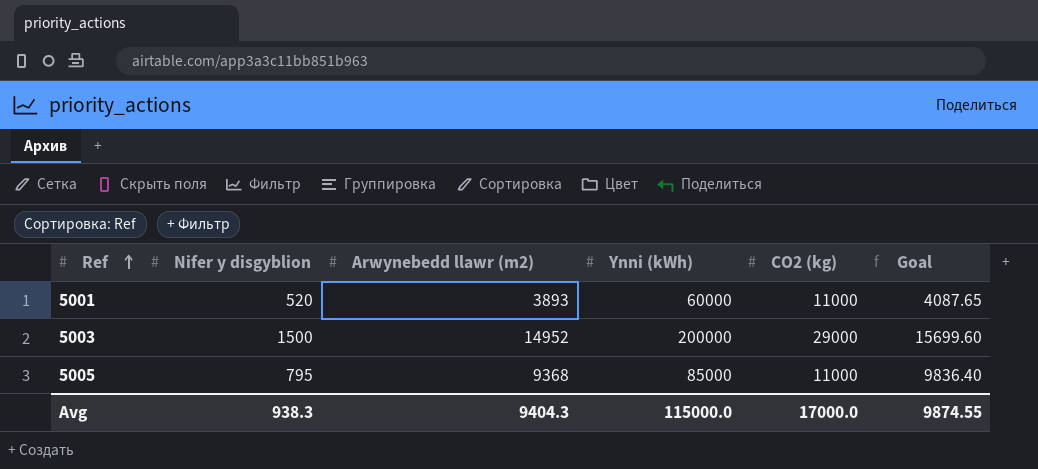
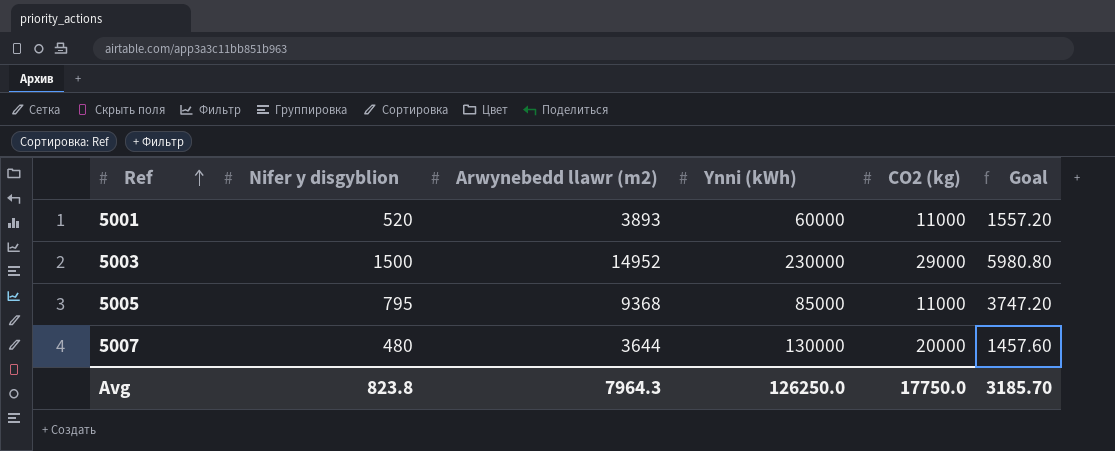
column Goal | formula: [Arwynebedd llawr (m2)] * 1.05 -> [Arwynebedd llawr (m2)] * 0.4
5003 | Ynni (kWh): 200000 -> 230000
row 5007: none -> 480 | 3644 | 130000 | 20000 | 1457.60
Avg | Nifer y disgyblion: 938.3 -> 823.8
Avg | Arwynebedd llawr (m2): 9404.3 -> 7964.3
Avg | Ynni (kWh): 115000.0 -> 126250.0
Avg | CO2 (kg): 17000.0 -> 17750.0
Avg | Goal: 9874.55 -> 3185.70

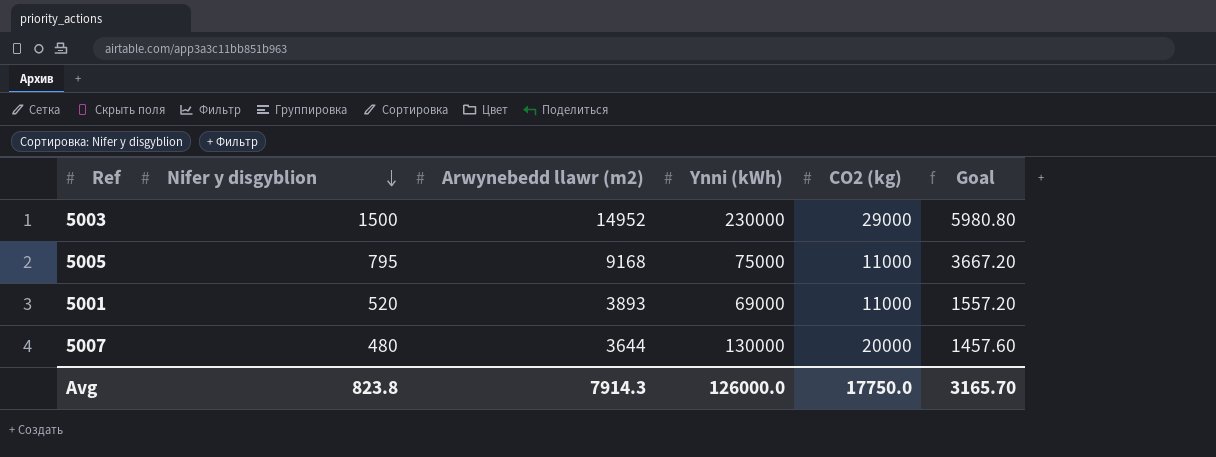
row order: Ref ascending -> Nifer y disgyblion descending
5005 | Arwynebedd llawr (m2): 9368 -> 9168
5005 | Ynni (kWh): 85000 -> 75000
5005 | Goal: 3747.20 -> 3667.20
5001 | Ynni (kWh): 60000 -> 69000
Avg | Arwynebedd llawr (m2): 7964.3 -> 7914.3
Avg | Ynni (kWh): 126250.0 -> 126000.0
Avg | Goal: 3185.70 -> 3165.70

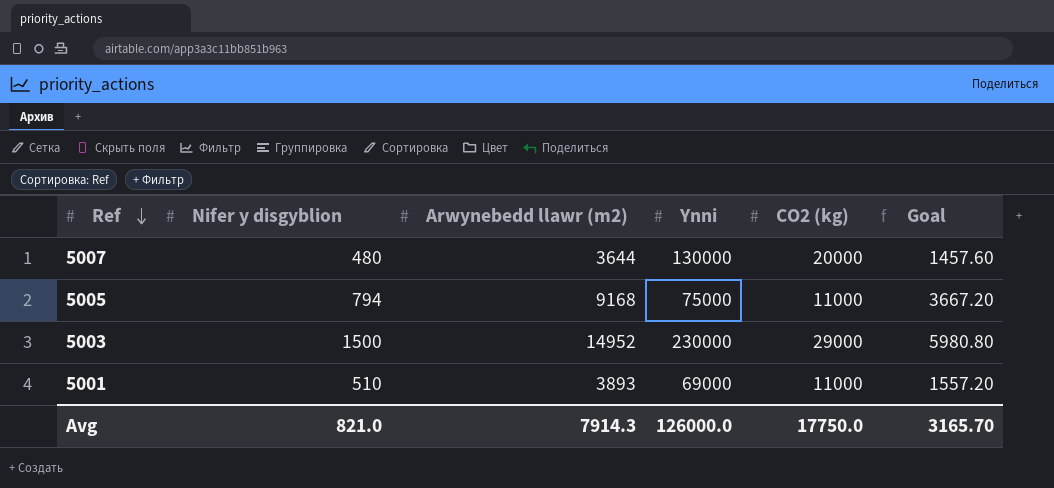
row order: Nifer y disgyblion descending -> Ref descending
column name: Ynni (kWh) -> Ynni
5005 | Nifer y disgyblion: 795 -> 794
5001 | Nifer y disgyblion: 520 -> 510
Avg | Nifer y disgyblion: 823.8 -> 821.0

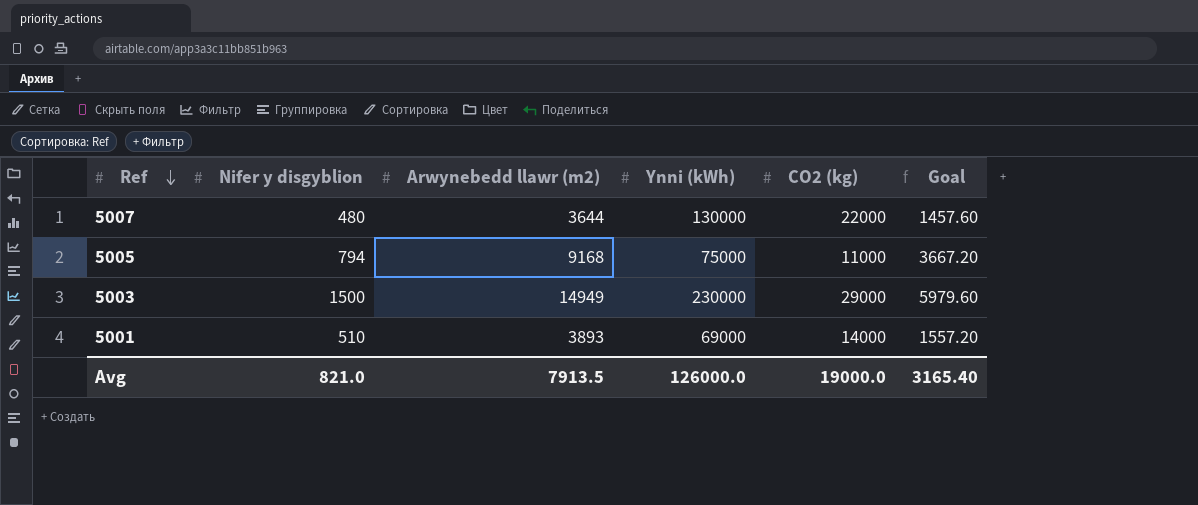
column name: Ynni -> Ynni (kWh)
5007 | CO2 (kg): 20000 -> 22000
5003 | Arwynebedd llawr (m2): 14952 -> 14949
5003 | Goal: 5980.80 -> 5979.60
5001 | CO2 (kg): 11000 -> 14000
Avg | Arwynebedd llawr (m2): 7914.3 -> 7913.5
Avg | CO2 (kg): 17750.0 -> 19000.0
Avg | Goal: 3165.70 -> 3165.40

